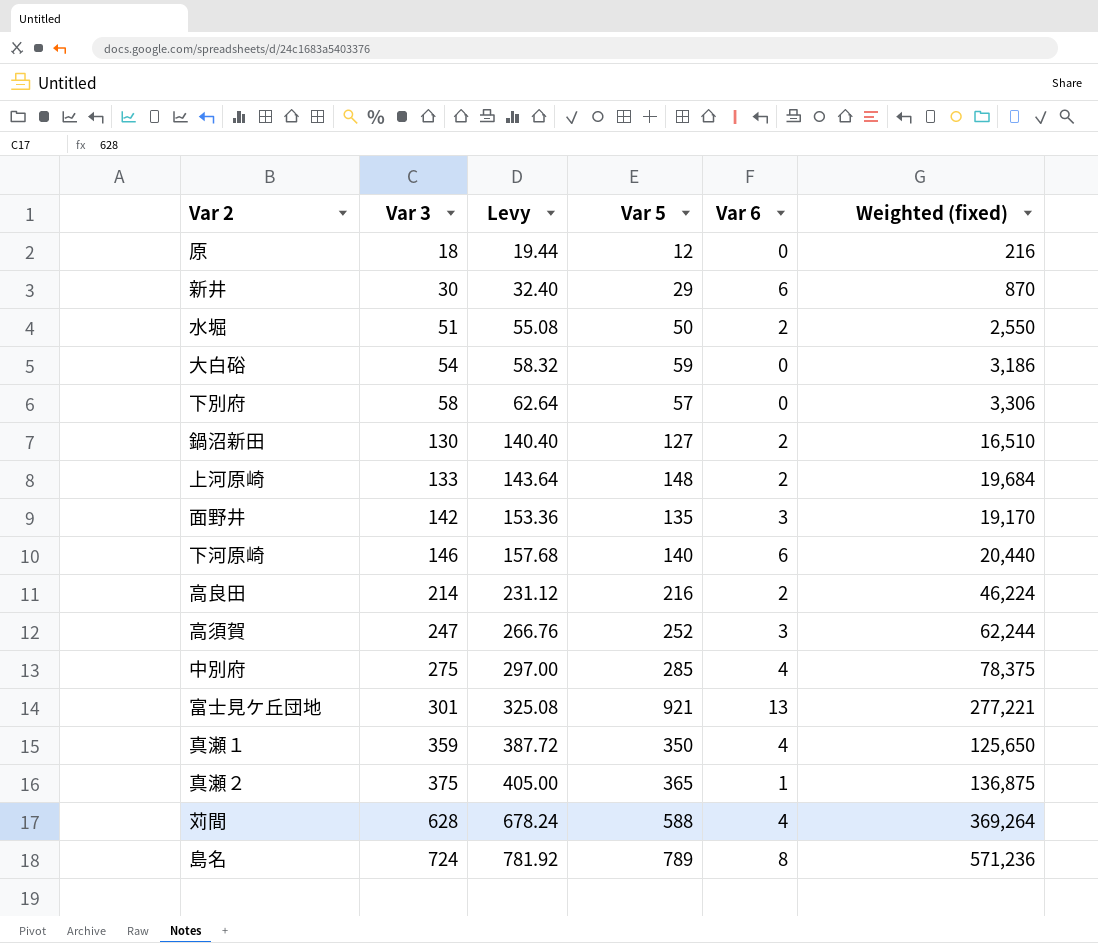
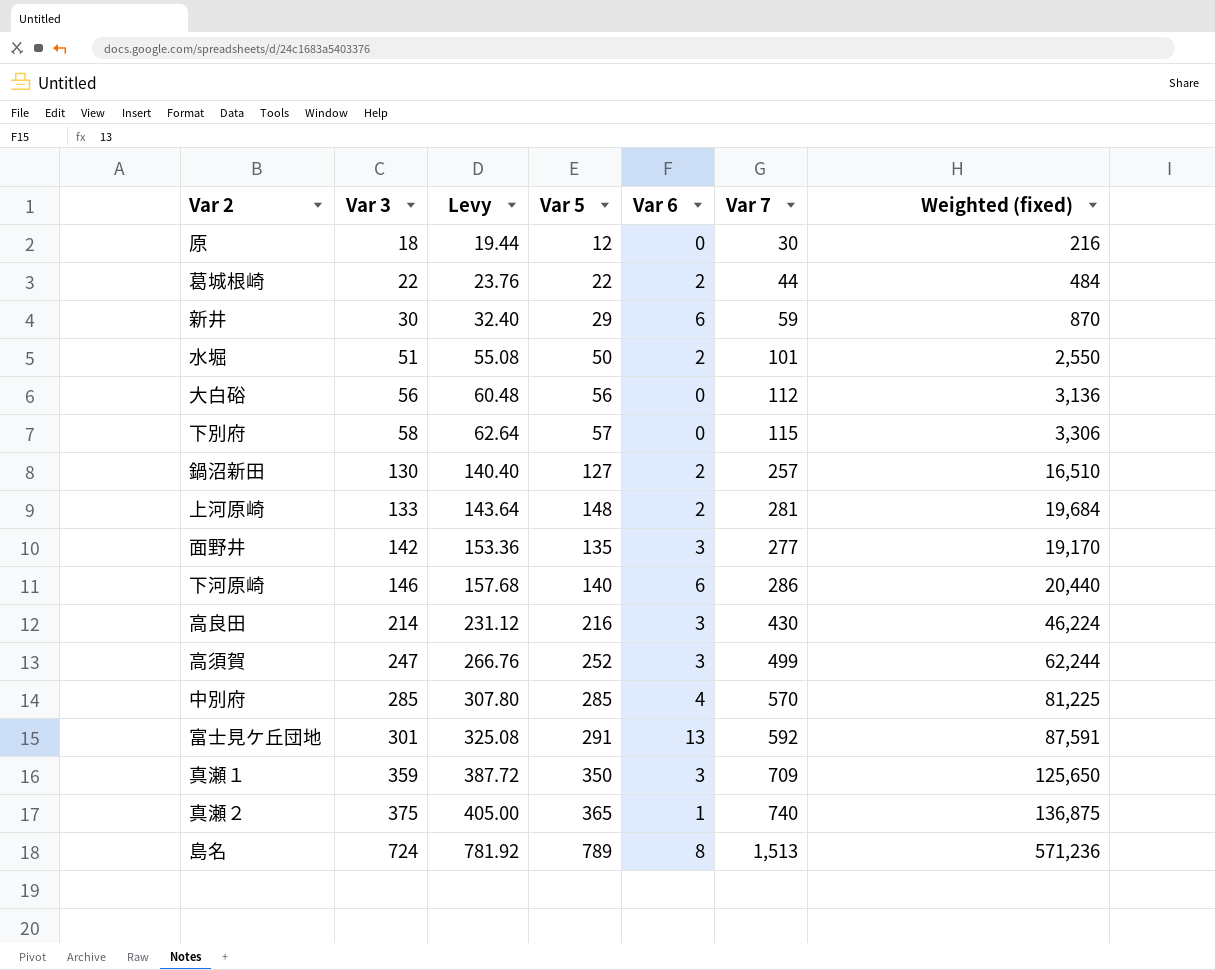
column Var 7 | formula: none -> [Var 3] + [Var 5]
row 苅間: 628 | 678.24 | 588 | 4 | 369,264 -> none
row 葛城根崎: none -> 22 | 23.76 | 22 | 2 | 44 | 484
大白硲 | Var 3: 54 -> 56
大白硲 | Levy: 58.32 -> 60.48
大白硲 | Var 5: 59 -> 56
大白硲 | Weighted (fixed): 3,186 -> 3,136
高良田 | Var 6: 2 -> 3
中別府 | Var 3: 275 -> 285
中別府 | Levy: 297.00 -> 307.80
中別府 | Weighted (fixed): 78,375 -> 81,225
富士見ケ丘団地 | Var 5: 921 -> 291
富士見ケ丘団地 | Weighted (fixed): 277,221 -> 87,591
真瀬１ | Var 6: 4 -> 3

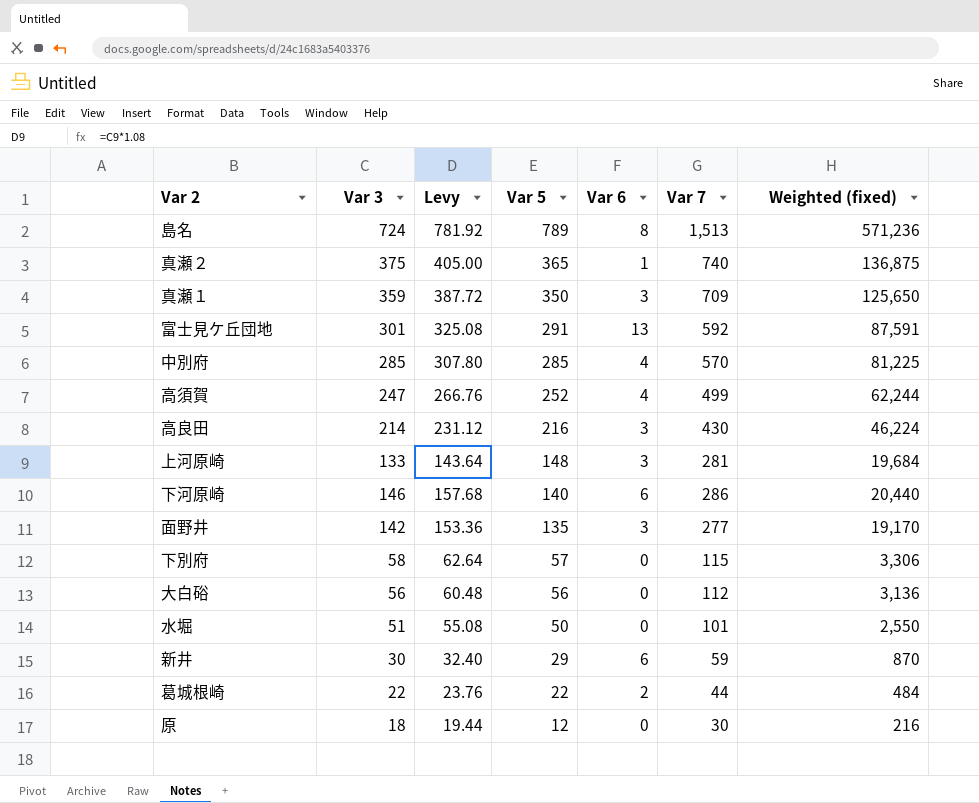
row order: Var 3 ascending -> Var 5 descending
row 鍋沼新田: 130 | 140.40 | 127 | 2 | 257 | 16,510 -> none
高須賀 | Var 6: 3 -> 4
上河原崎 | Var 6: 2 -> 3
水堀 | Var 6: 2 -> 0

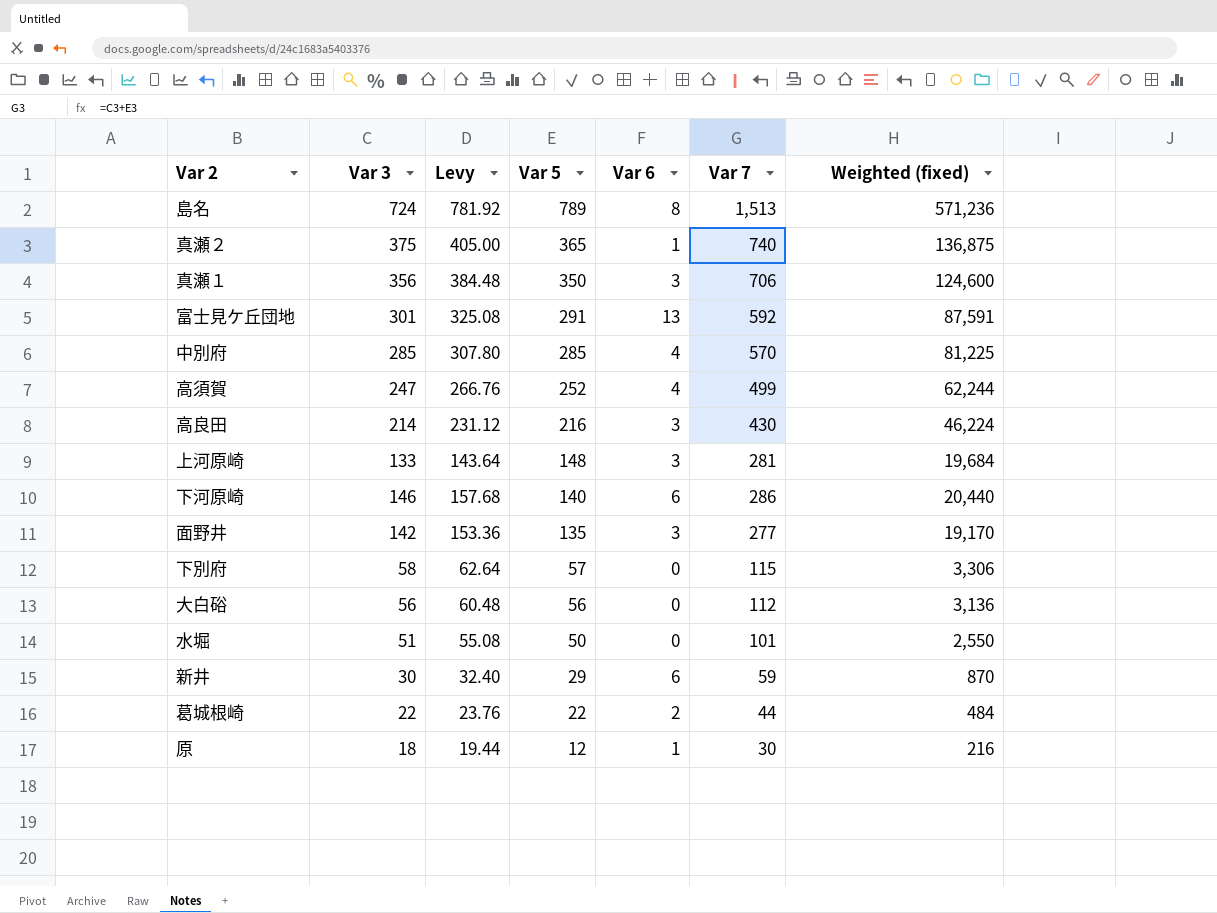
真瀬１ | Var 3: 359 -> 356
真瀬１ | Levy: 387.72 -> 384.48
真瀬１ | Var 7: 709 -> 706
真瀬１ | Weighted (fixed): 125,650 -> 124,600
原 | Var 6: 0 -> 1

